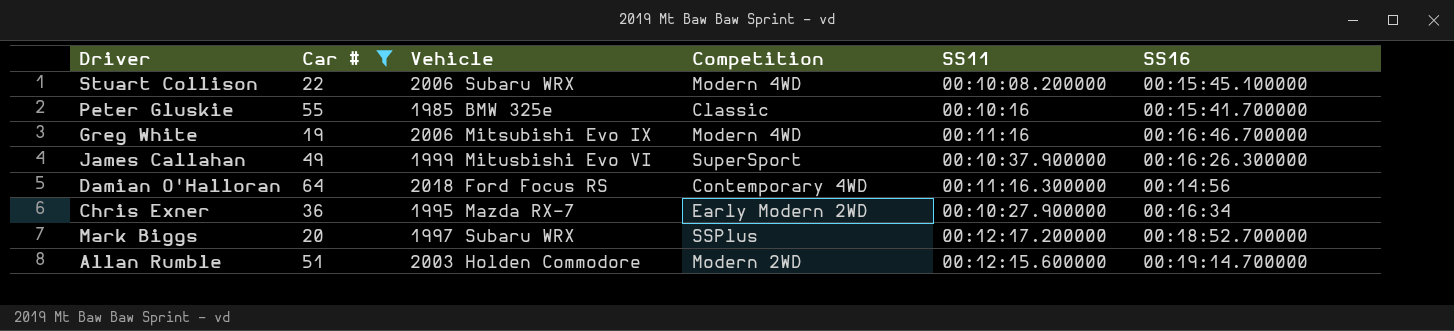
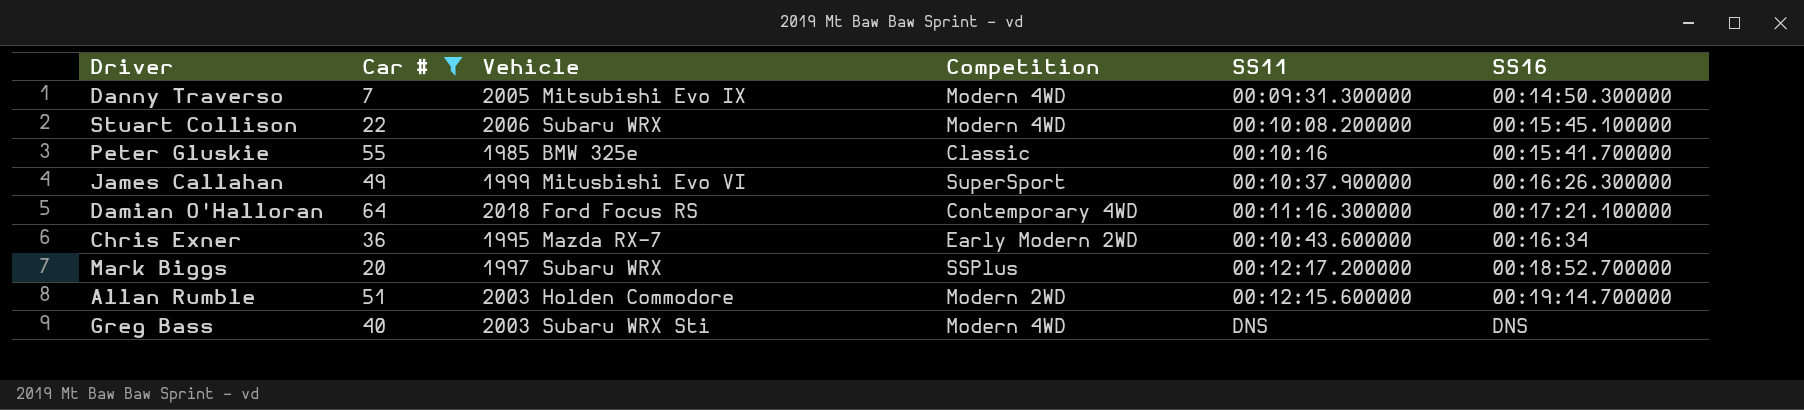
row Greg White: 19 | 2006 Mitsubishi Evo IX | Modern 4WD | 00:11:16 | 00:16:46.700000 -> none
row Danny Traverso: none -> 7 | 2005 Mitsubishi Evo IX | Modern 4WD | 00:09:31.300000 | 00:14:50.300000
Damian O'Halloran | SS16: 00:14:56 -> 00:17:21.100000
Chris Exner | SS11: 00:10:27.900000 -> 00:10:43.600000
row Greg Bass: none -> 40 | 2003 Subaru WRX Sti | Modern 4WD | DNS | DNS

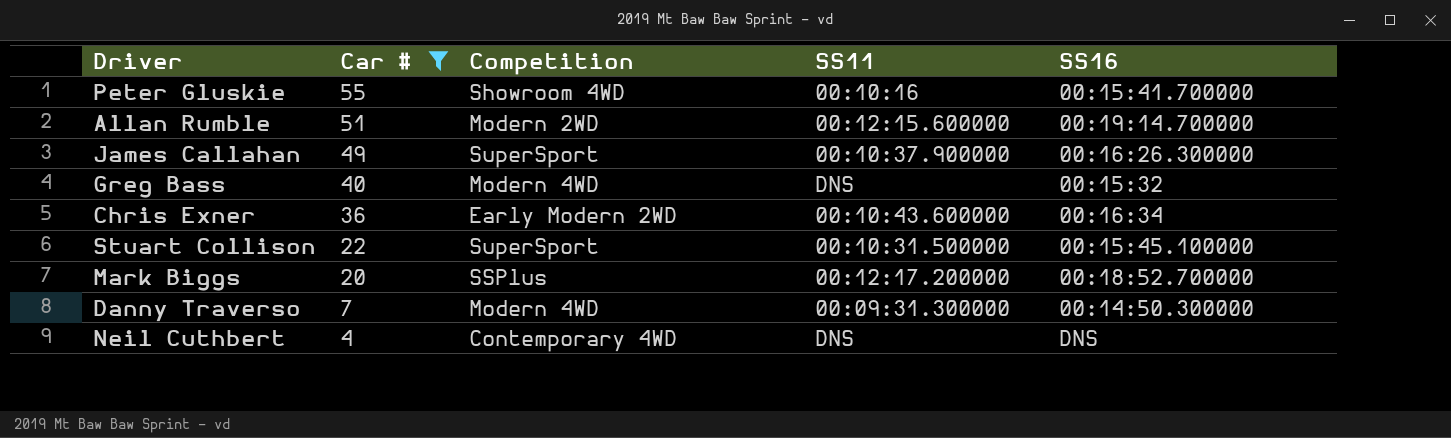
row order: none -> Car # descending
column Vehicle | position: 3 -> none
row Damian O'Halloran: 64 | 2018 Ford Focus RS | Contemporary 4WD | 00:11:16.300000 | 00:17:21.100000 -> none
Peter Gluskie | Competition: Classic -> Showroom 4WD
Greg Bass | SS16: DNS -> 00:15:32
Stuart Collison | Competition: Modern 4WD -> SuperSport
Stuart Collison | SS11: 00:10:08.200000 -> 00:10:31.500000
row Neil Cuthbert: none -> 4 | Contemporary 4WD | DNS | DNS

